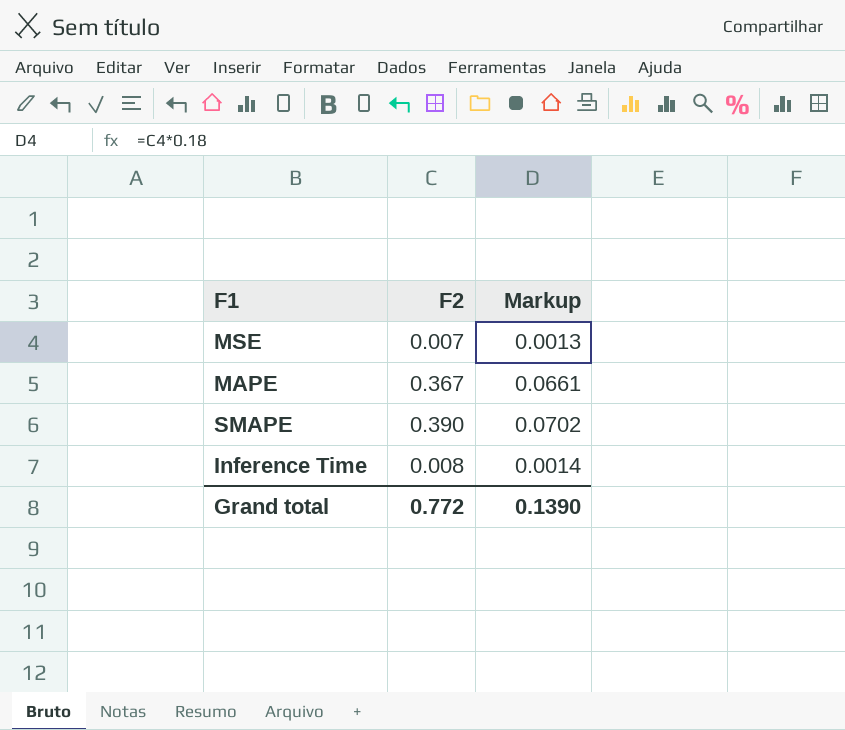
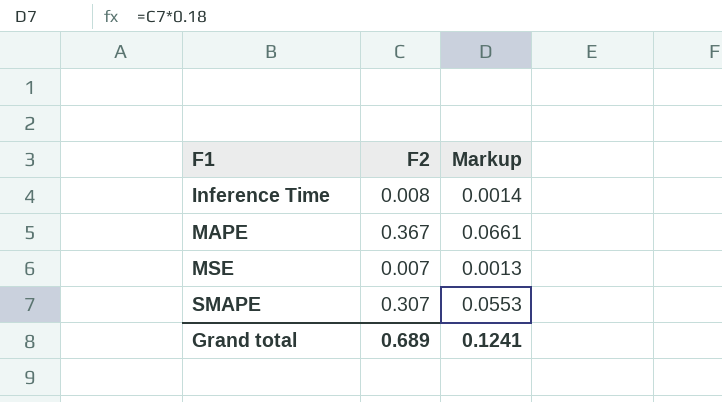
row order: none -> F1 ascending
SMAPE | F2: 0.390 -> 0.307
SMAPE | Markup: 0.0702 -> 0.0553
Grand total | F2: 0.772 -> 0.689
Grand total | Markup: 0.1390 -> 0.1241

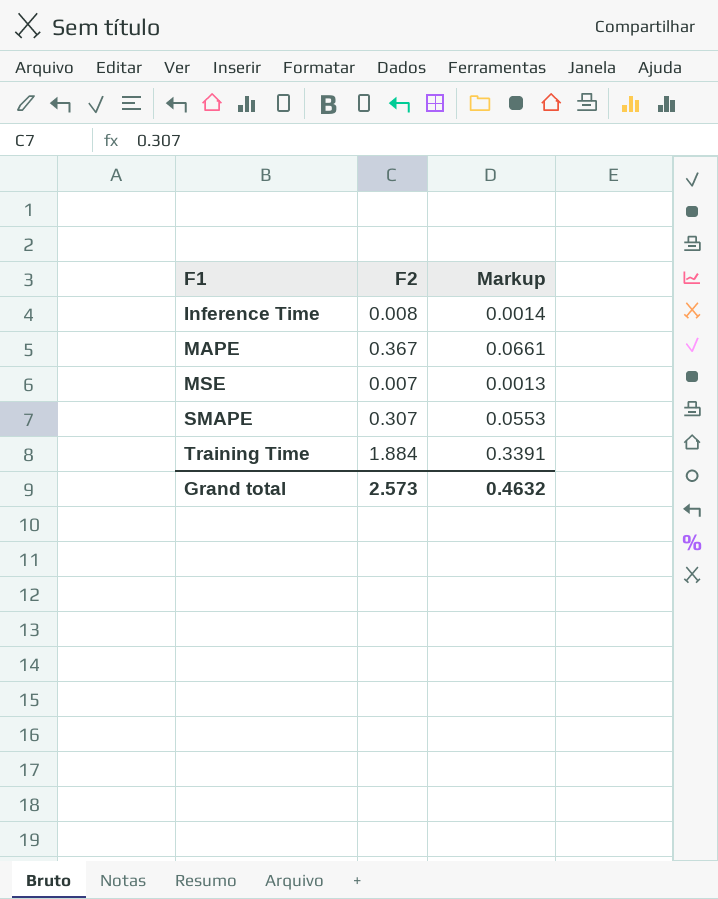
row Training Time: none -> 1.884 | 0.3391
Grand total | F2: 0.689 -> 2.573
Grand total | Markup: 0.1241 -> 0.4632

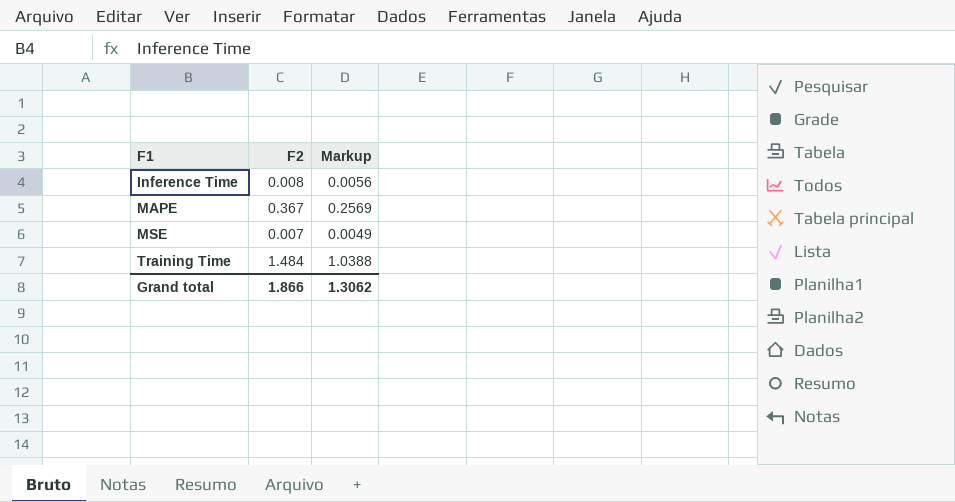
column Markup | formula: [F2] * 0.18 -> [F2] * 0.7
row SMAPE: 0.307 | 0.0553 -> none
Training Time | F2: 1.884 -> 1.484
Grand total | F2: 2.573 -> 1.866
Grand total | Markup: 0.4632 -> 1.3062

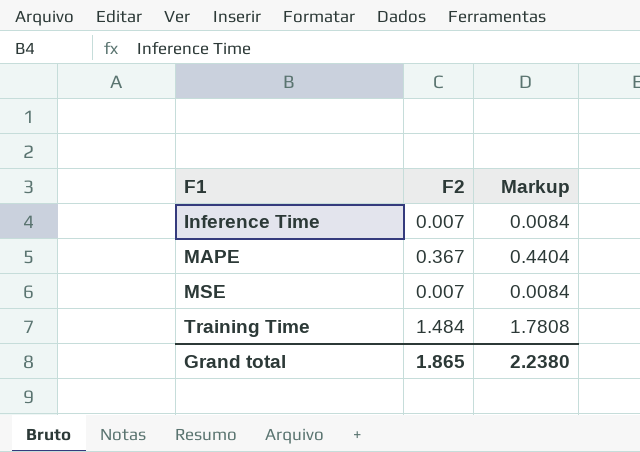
column Markup | formula: [F2] * 0.7 -> [F2] * 1.2
Inference Time | F2: 0.008 -> 0.007
Grand total | F2: 1.866 -> 1.865
Grand total | Markup: 1.3062 -> 2.2380

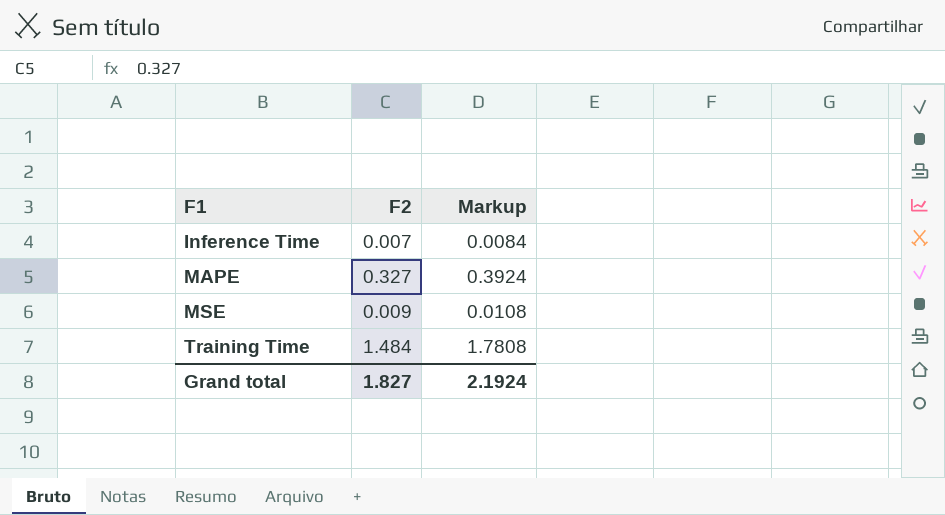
MAPE | F2: 0.367 -> 0.327
MAPE | Markup: 0.4404 -> 0.3924
MSE | F2: 0.007 -> 0.009
MSE | Markup: 0.0084 -> 0.0108
Grand total | F2: 1.865 -> 1.827
Grand total | Markup: 2.2380 -> 2.1924

